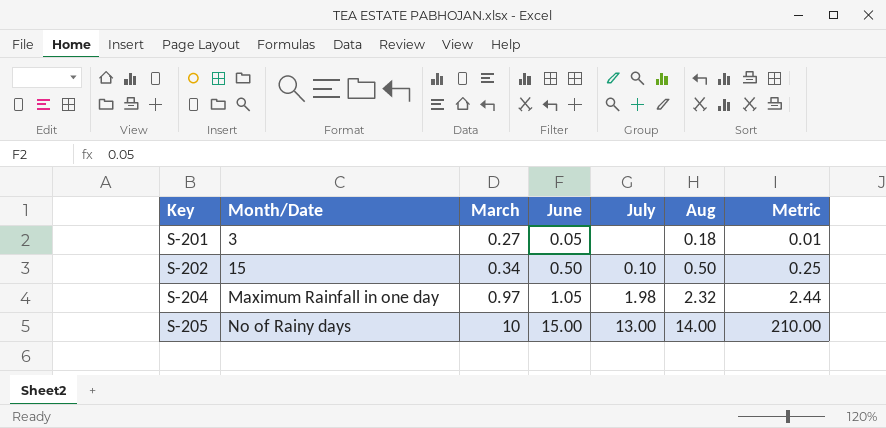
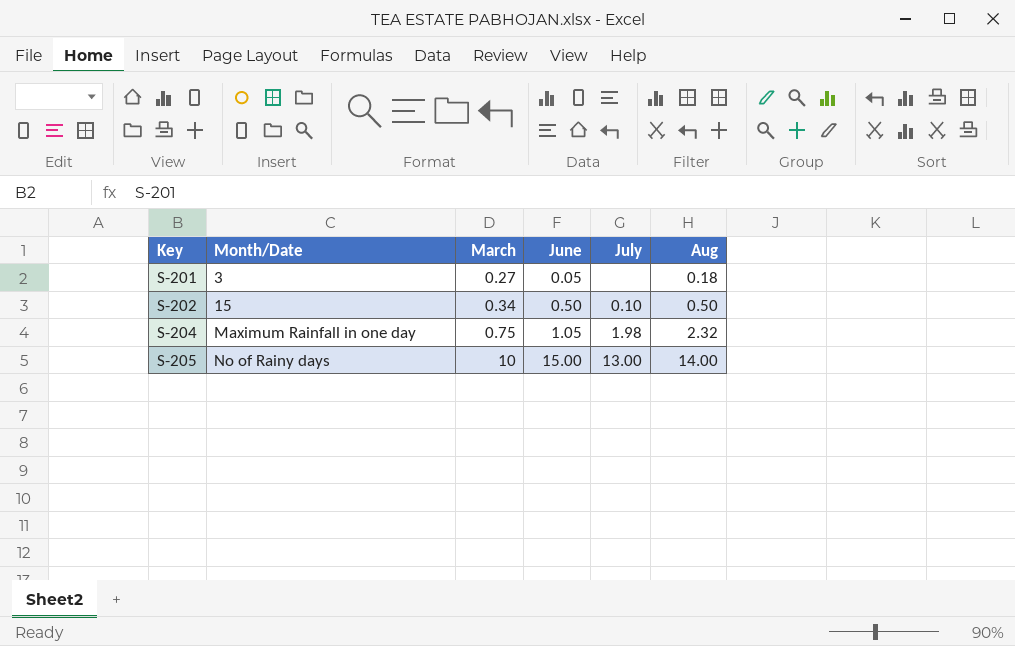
column Metric | formula: [June] * [Aug] -> none
S-204 | March: 0.97 -> 0.75

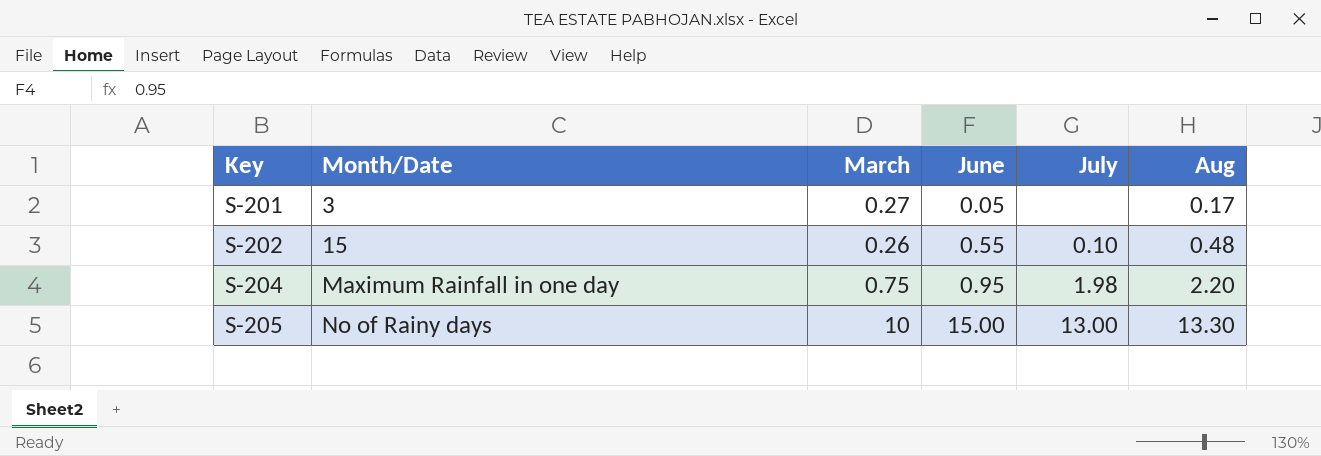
S-201 | Aug: 0.18 -> 0.17
S-202 | March: 0.34 -> 0.26
S-202 | June: 0.50 -> 0.55
S-202 | Aug: 0.50 -> 0.48
S-204 | June: 1.05 -> 0.95
S-204 | Aug: 2.32 -> 2.20
S-205 | Aug: 14.00 -> 13.30

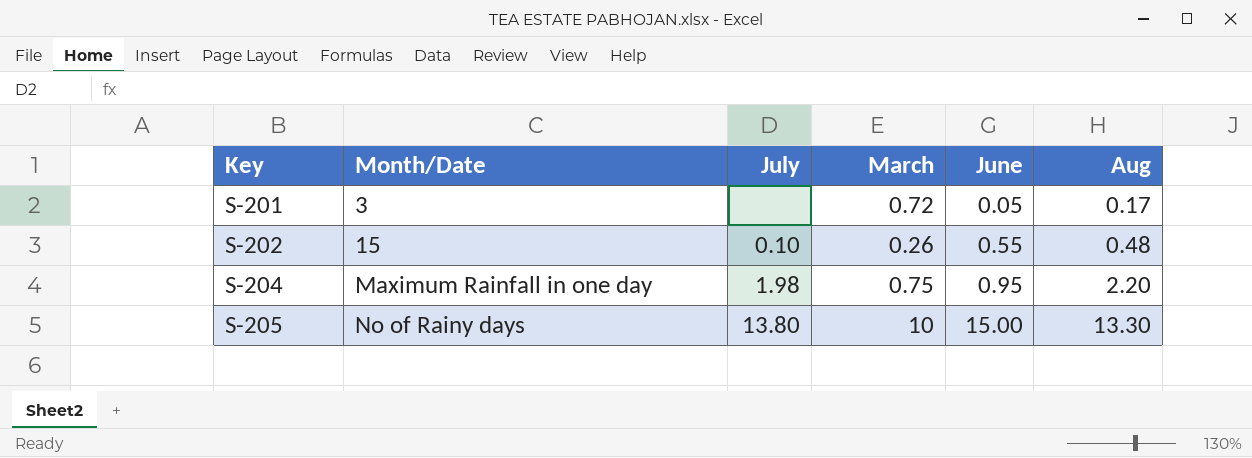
column July | position: 5 -> 3
S-201 | March: 0.27 -> 0.72
S-205 | July: 13.00 -> 13.80

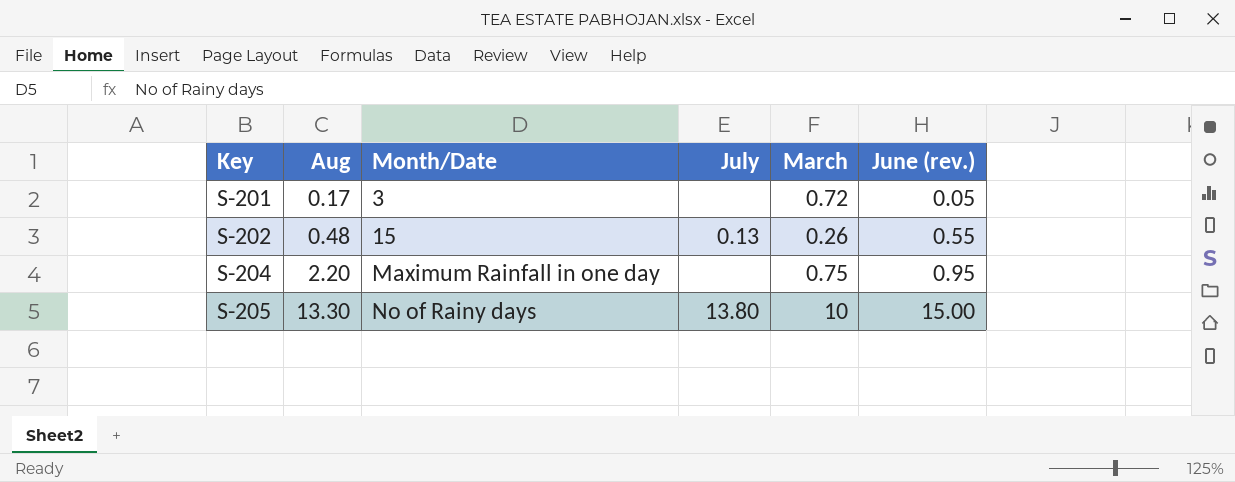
column Aug | position: 6 -> 2
column name: June -> June (rev.)
S-202 | July: 0.10 -> 0.13
S-204 | July: 1.98 -> none

